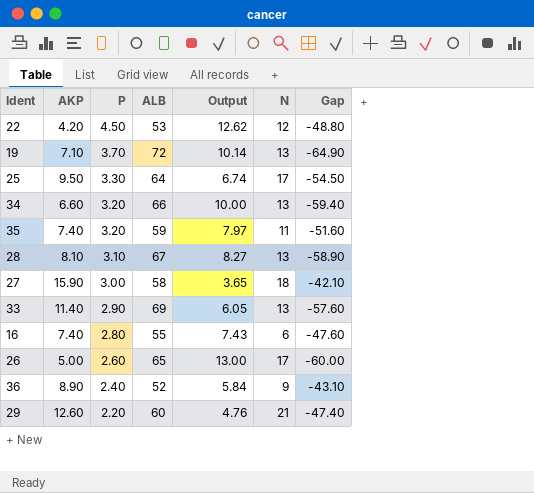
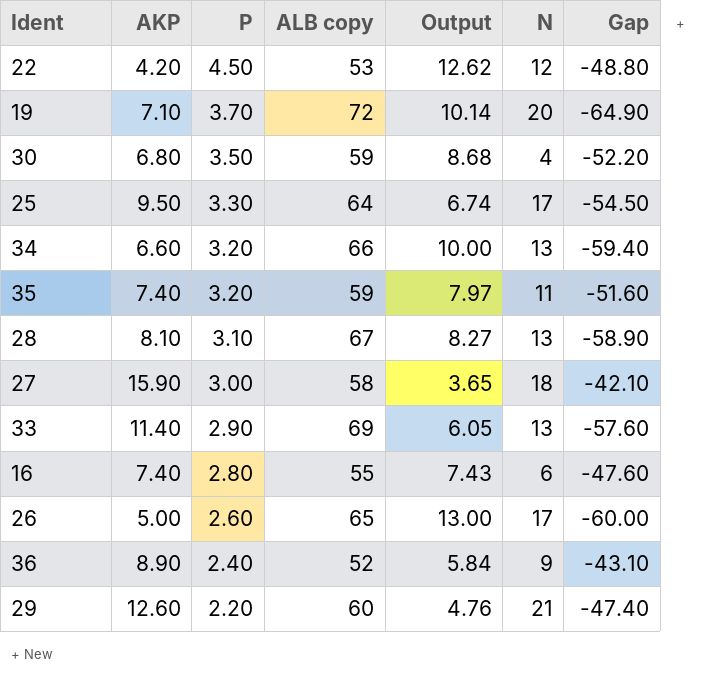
column name: ALB -> ALB copy
19 | N: 13 -> 20
row 30: none -> 6.80 | 3.50 | 59 | 8.68 | 4 | -52.20

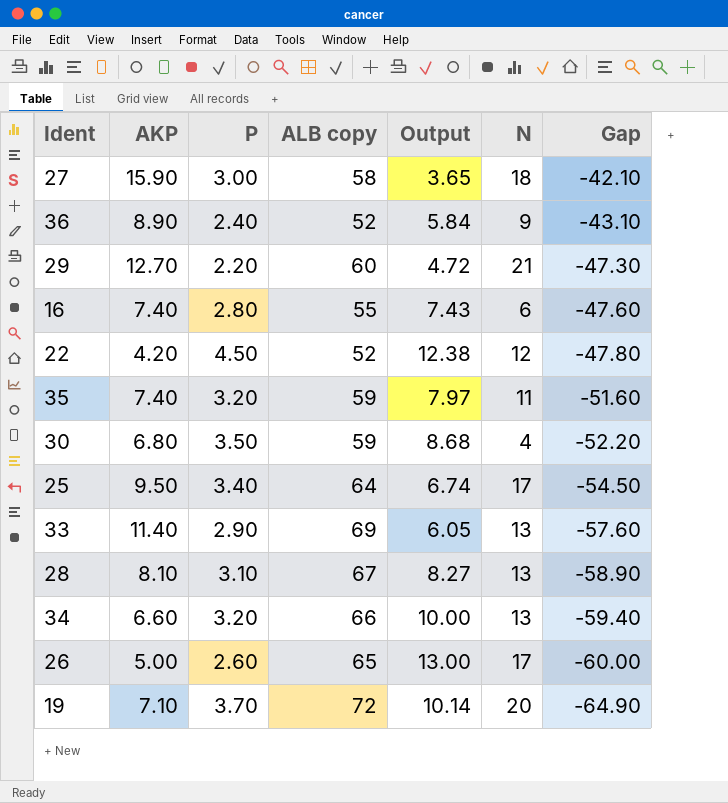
row order: P descending -> Gap descending
29 | AKP: 12.60 -> 12.70
29 | Output: 4.76 -> 4.72
29 | Gap: -47.40 -> -47.30
22 | ALB copy: 53 -> 52
22 | Output: 12.62 -> 12.38
22 | Gap: -48.80 -> -47.80
25 | P: 3.30 -> 3.40

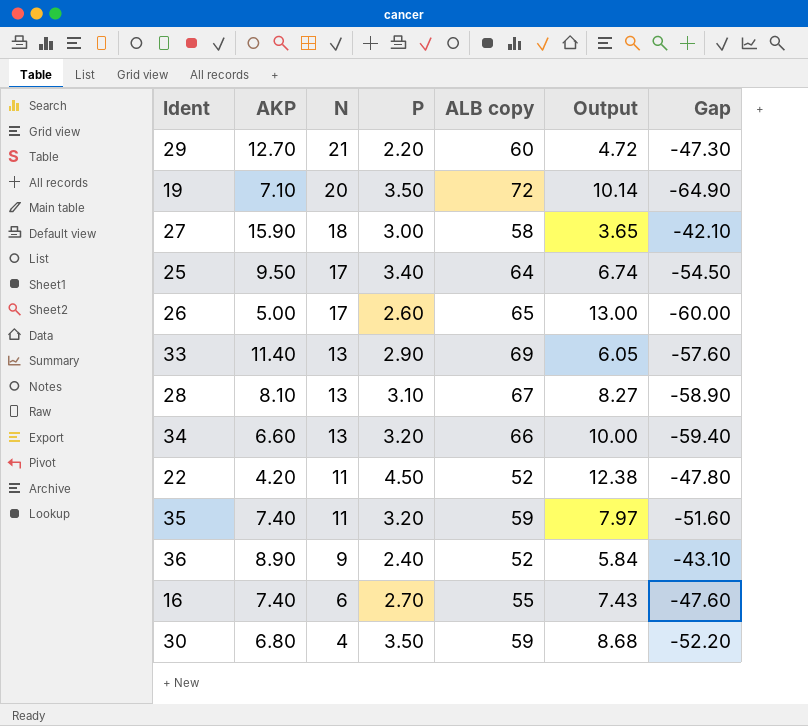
row order: Gap descending -> N descending
column N | position: 6 -> 3
19 | P: 3.70 -> 3.50
22 | N: 12 -> 11
16 | P: 2.80 -> 2.70

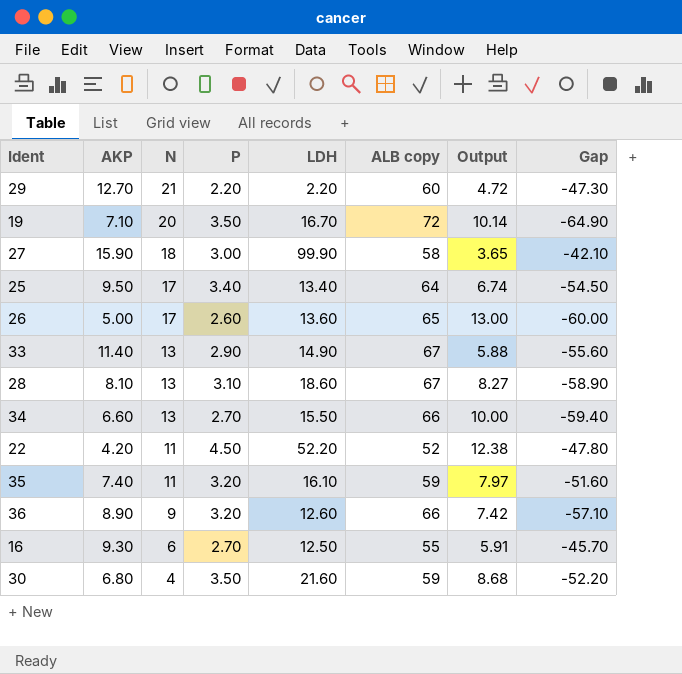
column LDH | position: none -> 5
33 | ALB copy: 69 -> 67
33 | Output: 6.05 -> 5.88
33 | Gap: -57.60 -> -55.60
34 | P: 3.20 -> 2.70
36 | P: 2.40 -> 3.20
36 | ALB copy: 52 -> 66
36 | Output: 5.84 -> 7.42
36 | Gap: -43.10 -> -57.10
16 | AKP: 7.40 -> 9.30
16 | Output: 7.43 -> 5.91
16 | Gap: -47.60 -> -45.70

